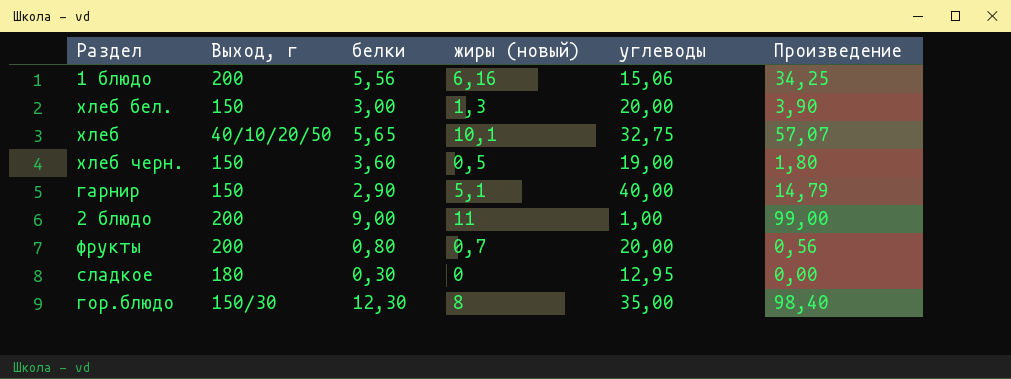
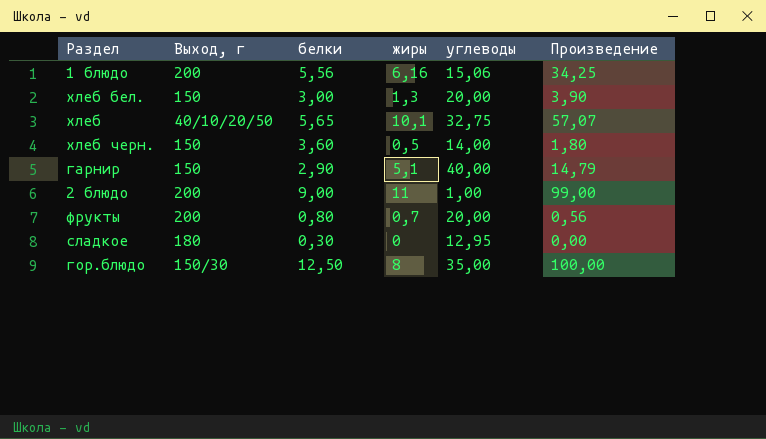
column name: жиры (новый) -> жиры
хлеб черн. | углеводы: 19,00 -> 14,00
гор.блюдо | белки: 12,30 -> 12,50
гор.блюдо | Произведение: 98,40 -> 100,00

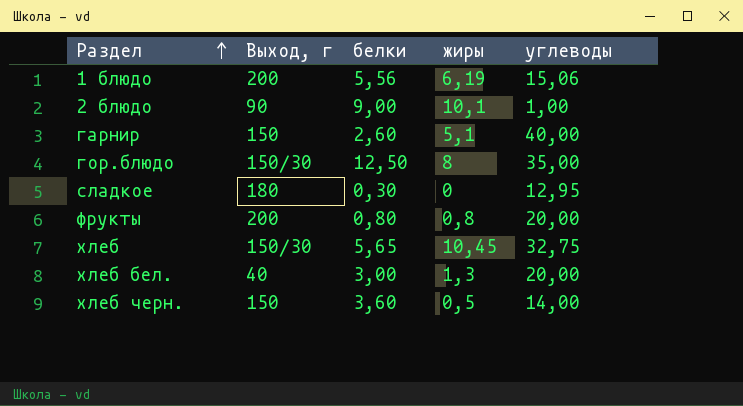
row order: none -> Раздел ascending
column Произведение | formula: [белки] * [жиры] -> none
1 блюдо | жиры: 6,16 -> 6,19
2 блюдо | Выход, г: 200 -> 90
2 блюдо | жиры: 11 -> 10,1
гарнир | белки: 2,90 -> 2,60
фрукты | жиры: 0,7 -> 0,8
хлеб | Выход, г: 40/10/20/50 -> 150/30
хлеб | жиры: 10,1 -> 10,45
хлеб бел. | Выход, г: 150 -> 40

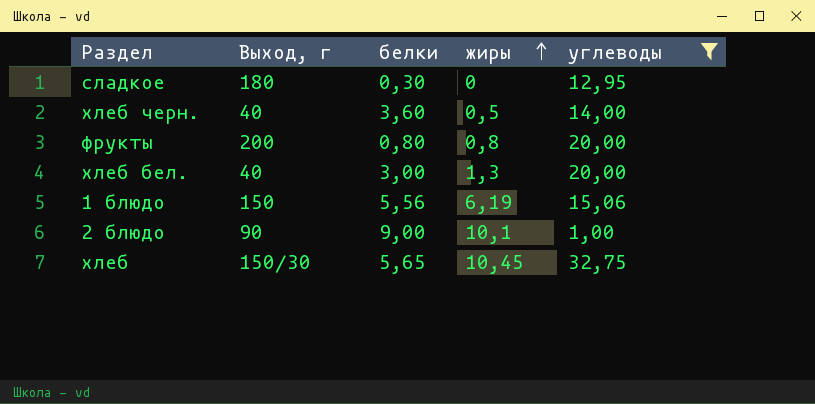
filter: none -> углеводы <= 32,75
row order: Раздел ascending -> жиры ascending
хлеб черн. | Выход, г: 150 -> 40
1 блюдо | Выход, г: 200 -> 150

